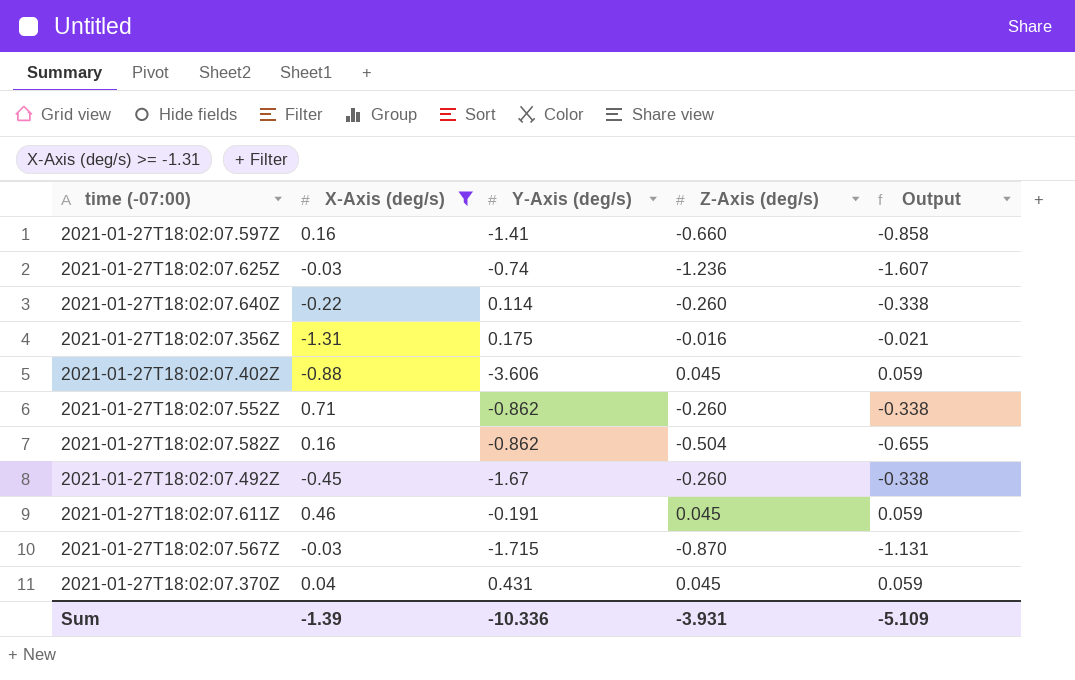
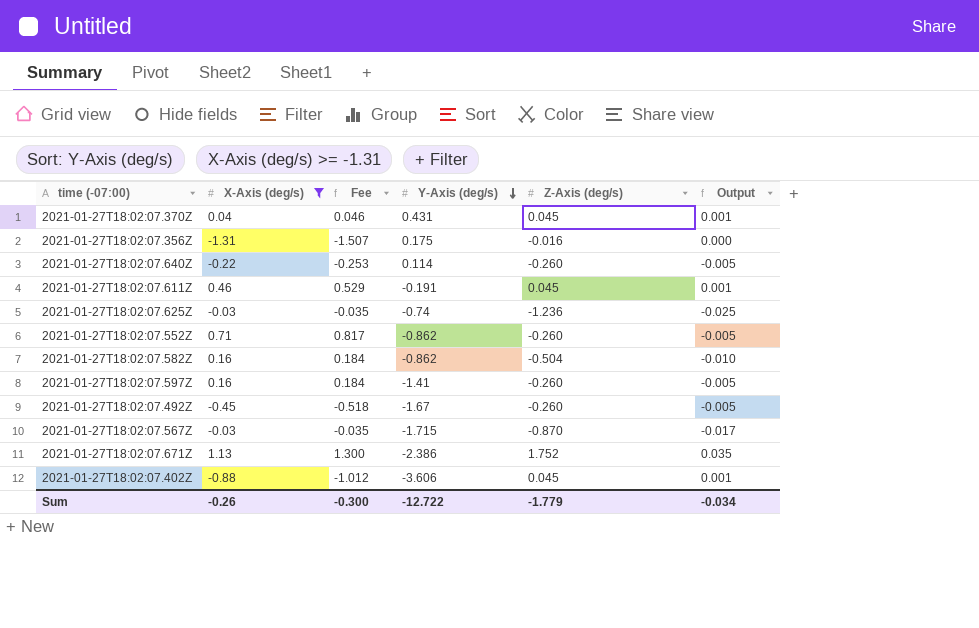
row order: none -> Y-Axis (deg/s) descending
column Fee | formula: none -> [X-Axis (deg/s)] * 1.15
column Output | formula: [Z-Axis (deg/s)] * 1.3 -> [Z-Axis (deg/s)] * 0.02
2021-01-27T18:02:07.597Z | Z-Axis (deg/s): -0.660 -> -0.260
row 2021-01-27T18:02:07.671Z: none -> 1.13 | 1.300 | -2.386 | 1.752 | 0.035
Sum | X-Axis (deg/s): -1.39 -> -0.26
Sum | Y-Axis (deg/s): -10.336 -> -12.722
Sum | Z-Axis (deg/s): -3.931 -> -1.779
Sum | Output: -5.109 -> -0.034

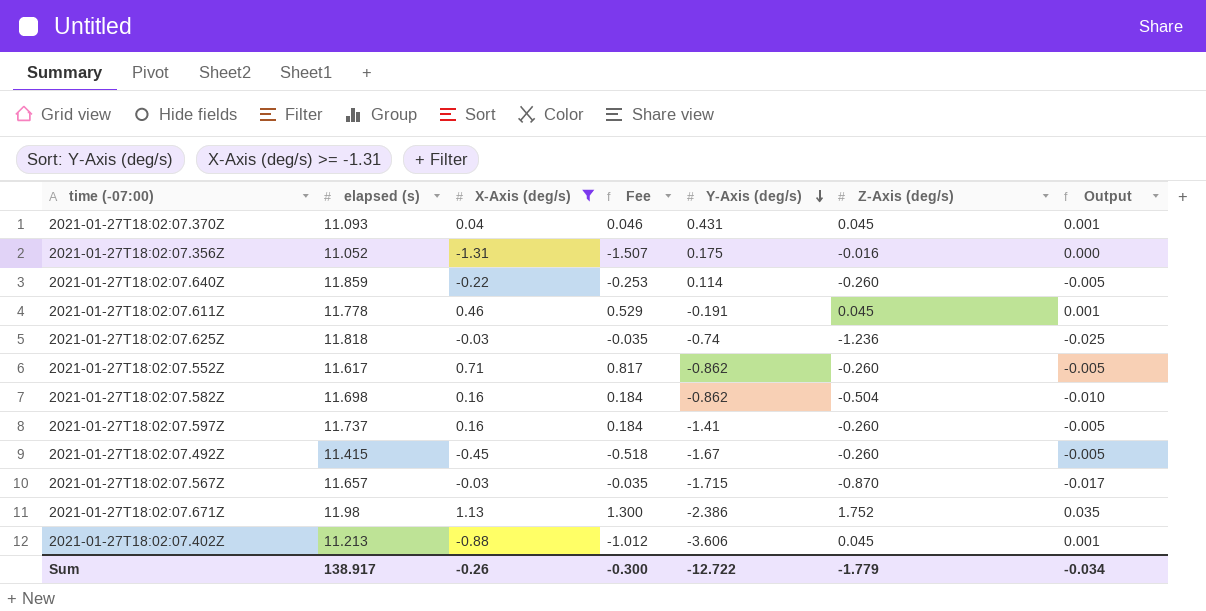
column elapsed (s) | position: none -> 2

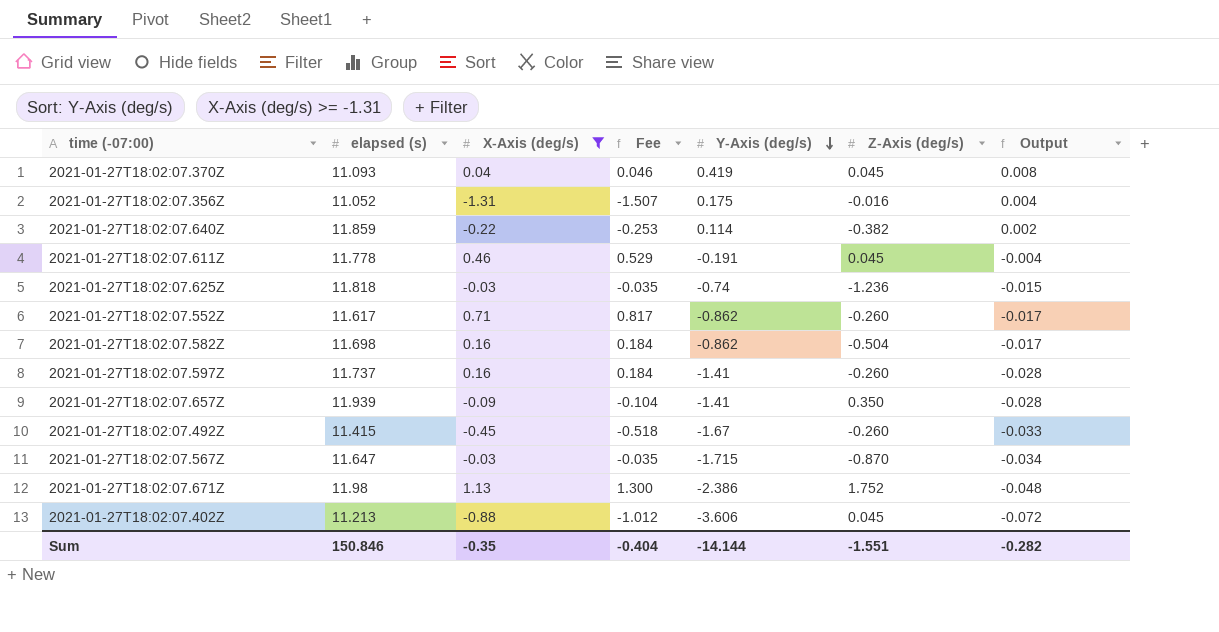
column Output | formula: [Z-Axis (deg/s)] * 0.02 -> [Y-Axis (deg/s)] * 0.02
2021-01-27T18:02:07.370Z | Y-Axis (deg/s): 0.431 -> 0.419
2021-01-27T18:02:07.640Z | Z-Axis (deg/s): -0.260 -> -0.382
row 2021-01-27T18:02:07.657Z: none -> 11.939 | -0.09 | -0.104 | -1.41 | 0.350 | -0.028
2021-01-27T18:02:07.567Z | elapsed (s): 11.657 -> 11.647
Sum | elapsed (s): 138.917 -> 150.846
Sum | X-Axis (deg/s): -0.26 -> -0.35
Sum | Fee: -0.300 -> -0.404
Sum | Y-Axis (deg/s): -12.722 -> -14.144
Sum | Z-Axis (deg/s): -1.779 -> -1.551
Sum | Output: -0.034 -> -0.282

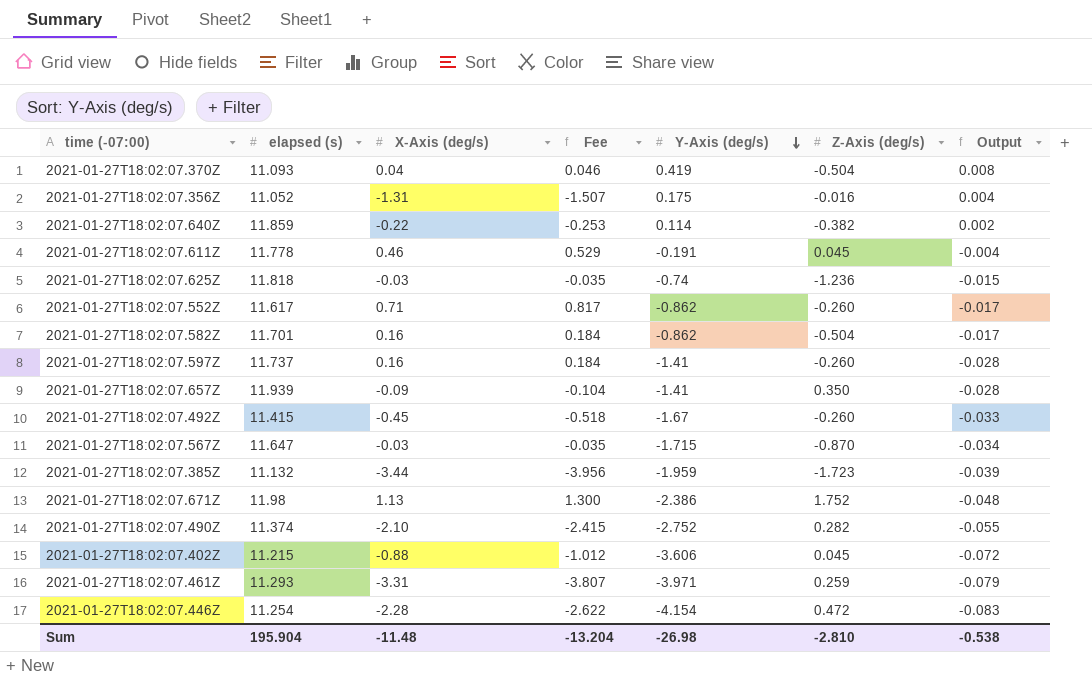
filter: X-Axis (deg/s) >= -1.31 -> none
2021-01-27T18:02:07.370Z | Z-Axis (deg/s): 0.045 -> -0.504
2021-01-27T18:02:07.582Z | elapsed (s): 11.698 -> 11.701
2021-01-27T18:02:07.402Z | elapsed (s): 11.213 -> 11.215
Sum | elapsed (s): 150.846 -> 195.904
Sum | X-Axis (deg/s): -0.35 -> -11.48
Sum | Fee: -0.404 -> -13.204
Sum | Y-Axis (deg/s): -14.144 -> -26.98
Sum | Z-Axis (deg/s): -1.551 -> -2.810
Sum | Output: -0.282 -> -0.538

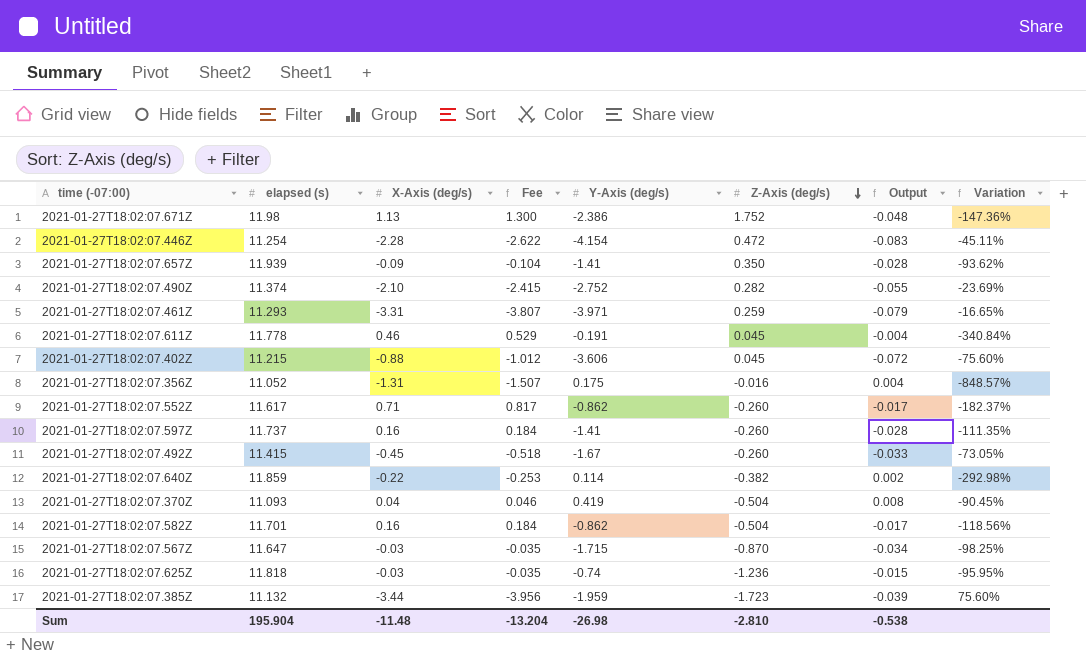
row order: Y-Axis (deg/s) descending -> Z-Axis (deg/s) descending
column Variation | formula: none -> ([X-Axis (deg/s)] - [Y-Axis (deg/s)]) / [Y-Axis (deg/s)]

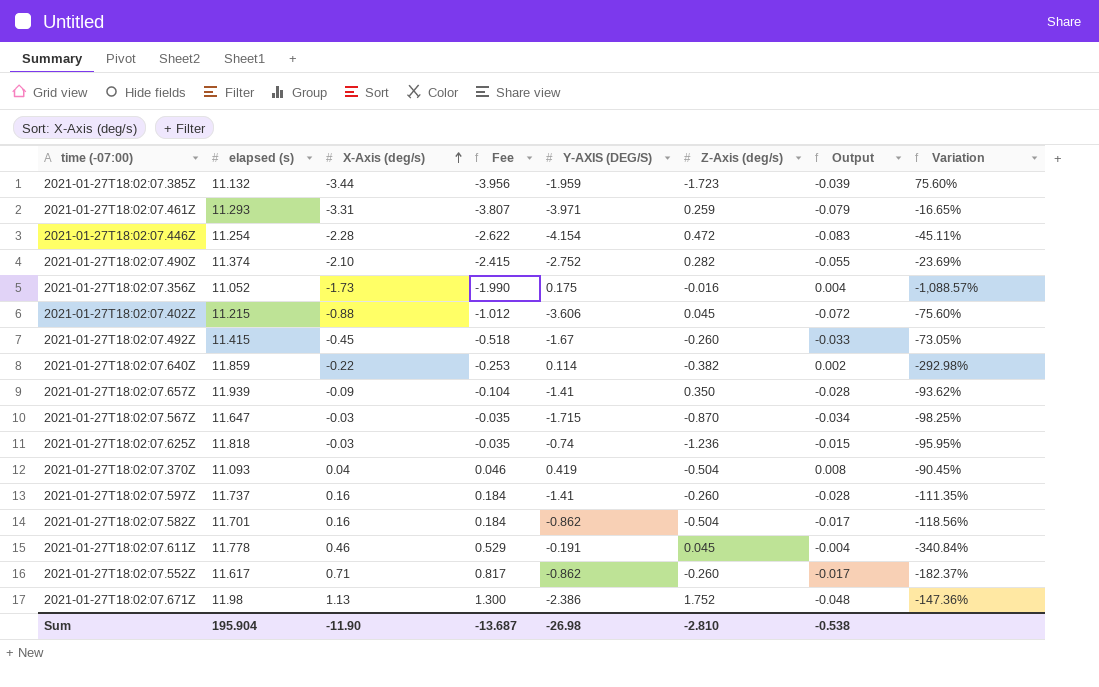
row order: Z-Axis (deg/s) descending -> X-Axis (deg/s) ascending
column name: Y-Axis (deg/s) -> Y-AXIS (DEG/S)
2021-01-27T18:02:07.356Z | X-Axis (deg/s): -1.31 -> -1.73
2021-01-27T18:02:07.356Z | Fee: -1.507 -> -1.990
2021-01-27T18:02:07.356Z | Variation: -848.57% -> -1,088.57%
Sum | X-Axis (deg/s): -11.48 -> -11.90
Sum | Fee: -13.204 -> -13.687

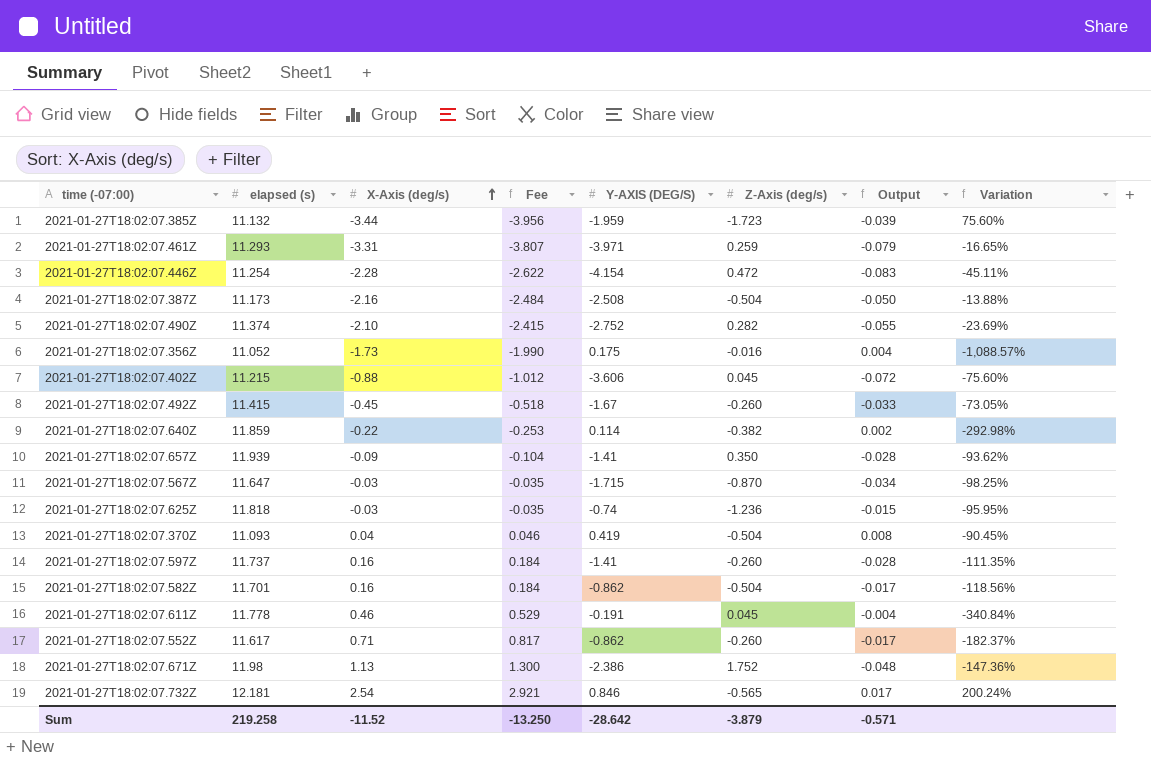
row 2021-01-27T18:02:07.387Z: none -> 11.173 | -2.16 | -2.484 | -2.508 | -0.504 | -0.050 | -13.88%
row 2021-01-27T18:02:07.732Z: none -> 12.181 | 2.54 | 2.921 | 0.846 | -0.565 | 0.017 | 200.24%
Sum | elapsed (s): 195.904 -> 219.258
Sum | X-Axis (deg/s): -11.90 -> -11.52
Sum | Fee: -13.687 -> -13.250
Sum | Y-AXIS (DEG/S): -26.98 -> -28.642
Sum | Z-Axis (deg/s): -2.810 -> -3.879
Sum | Output: -0.538 -> -0.571

